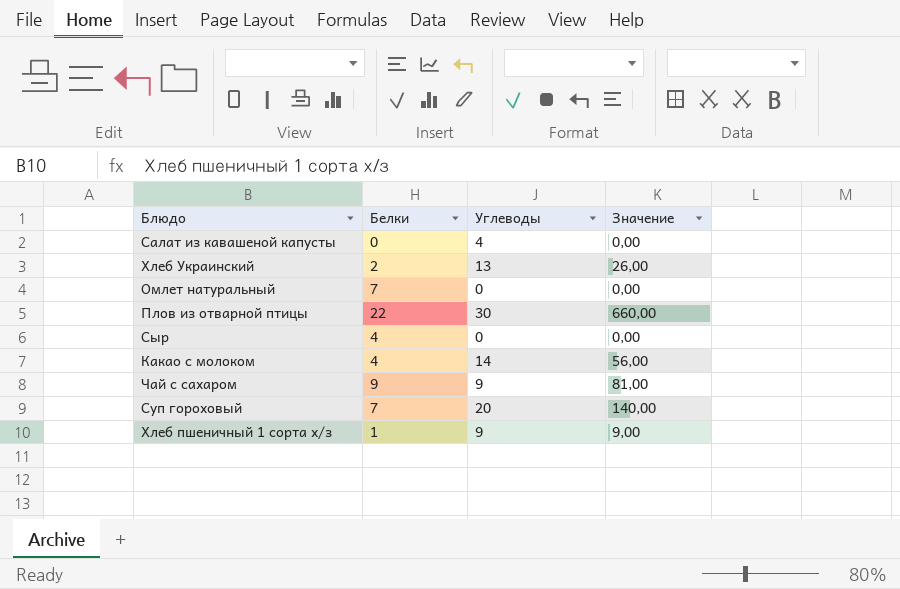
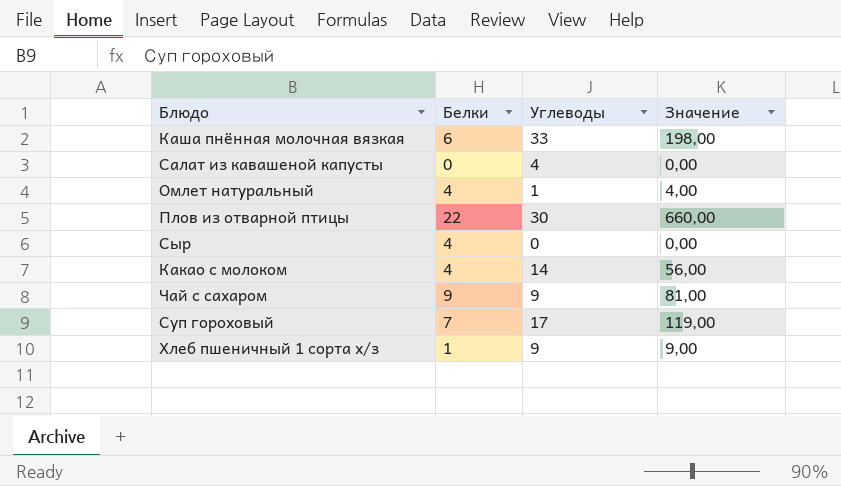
row Хлеб Украинский: 2 | 13 | 26,00 -> none
row Каша пнённая молочная вязкая: none -> 6 | 33 | 198,00
Омлет натуральный | Белки: 7 -> 4
Омлет натуральный | Углеводы: 0 -> 1
Омлет натуральный | Значение: 0,00 -> 4,00
Суп гороховый | Углеводы: 20 -> 17
Суп гороховый | Значение: 140,00 -> 119,00

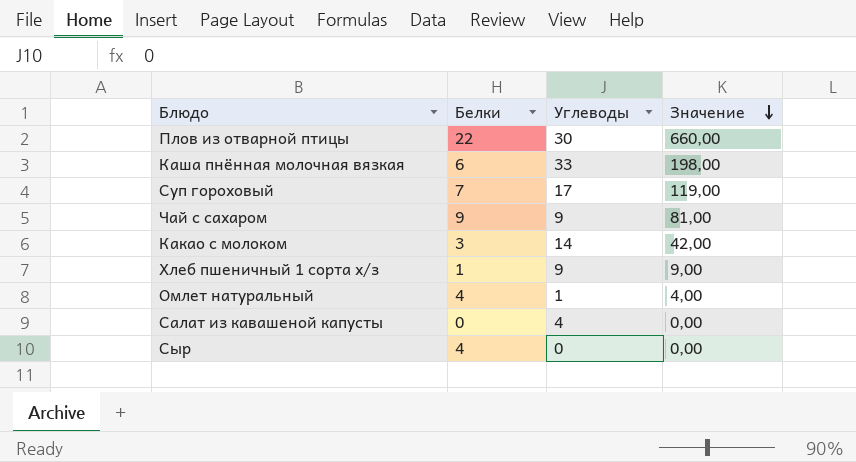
row order: none -> Значение descending
Какао с молоком | Белки: 4 -> 3
Какао с молоком | Значение: 56,00 -> 42,00

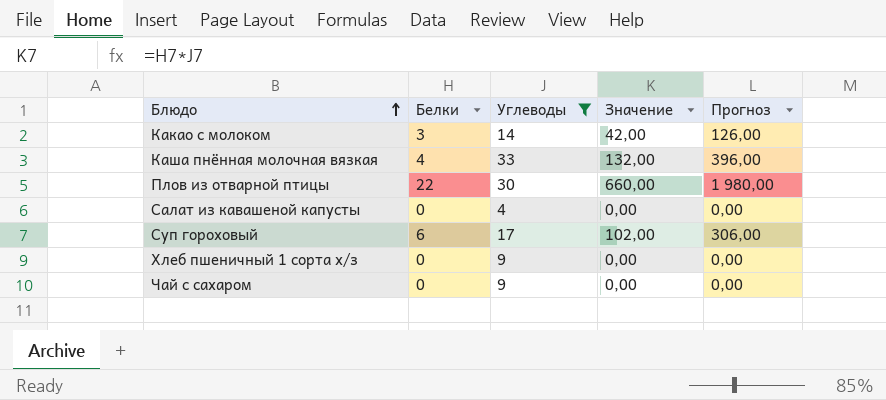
filter: none -> Углеводы >= 4
row order: Значение descending -> Блюдо ascending
column Прогноз | formula: none -> [Значение] * 3
Каша пнённая молочная вязкая | Белки: 6 -> 4
Каша пнённая молочная вязкая | Значение: 198,00 -> 132,00
Суп гороховый | Белки: 7 -> 6
Суп гороховый | Значение: 119,00 -> 102,00
Хлеб пшеничный 1 сорта х/з | Белки: 1 -> 0
Хлеб пшеничный 1 сорта х/з | Значение: 9,00 -> 0,00
Чай с сахаром | Белки: 9 -> 0
Чай с сахаром | Значение: 81,00 -> 0,00

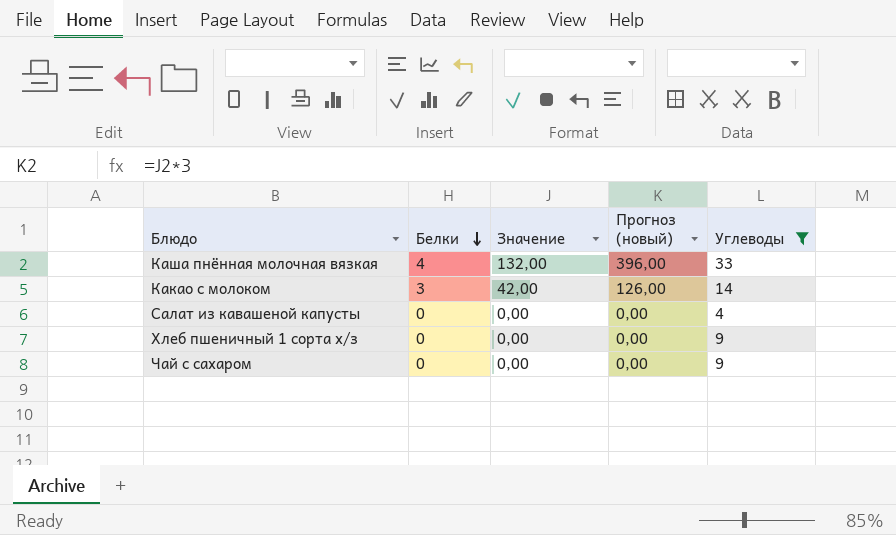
row order: Блюдо ascending -> Белки descending
column name: Прогноз -> Прогноз (новый)
column Углеводы | position: 3 -> 5
row Плов из отварной птицы: 22 | 30 | 660,00 | 1 980,00 -> none
row Суп гороховый: 6 | 17 | 102,00 | 306,00 -> none

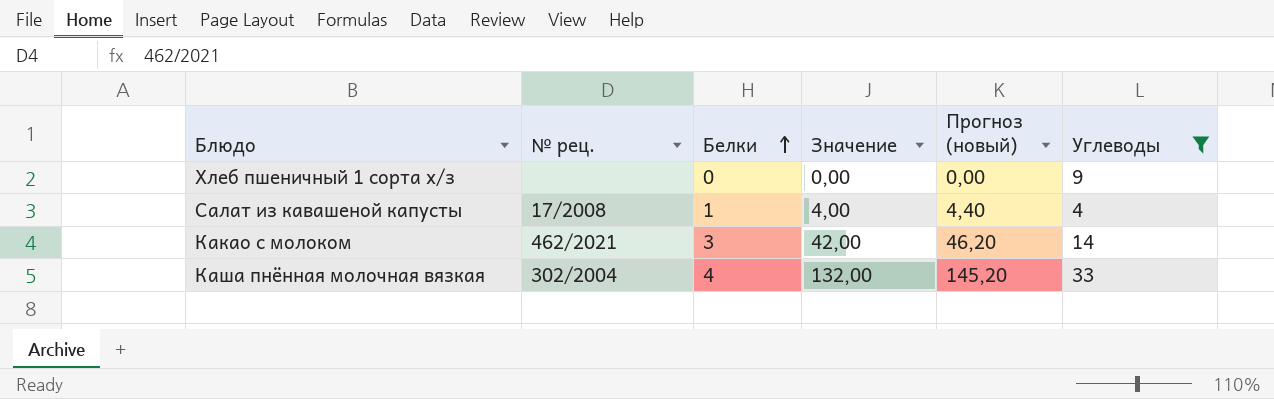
row order: Белки descending -> Белки ascending
column № рец. | position: none -> 2
column Прогноз (новый) | formula: [Значение] * 3 -> [Значение] * 1,1
row Чай с сахаром: 0 | 0,00 | 0,00 | 9 -> none
Салат из кавашеной капусты | Белки: 0 -> 1
Салат из кавашеной капусты | Значение: 0,00 -> 4,00

